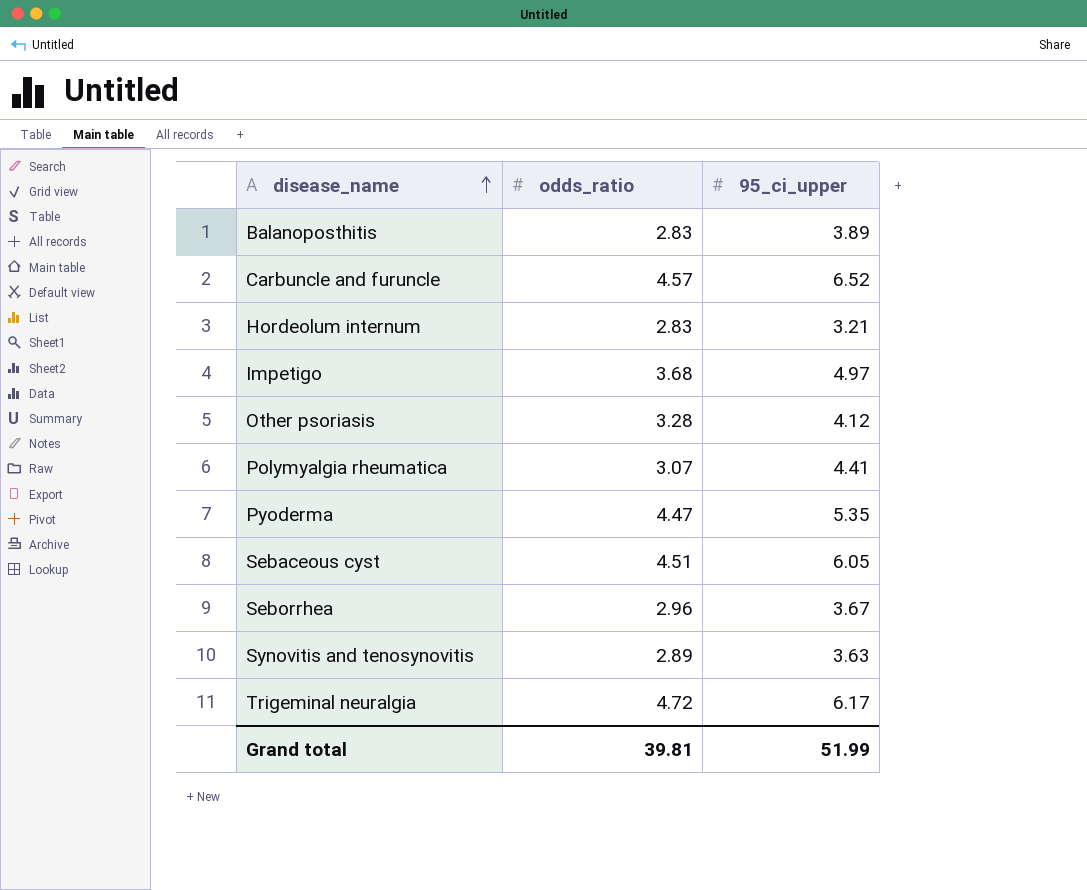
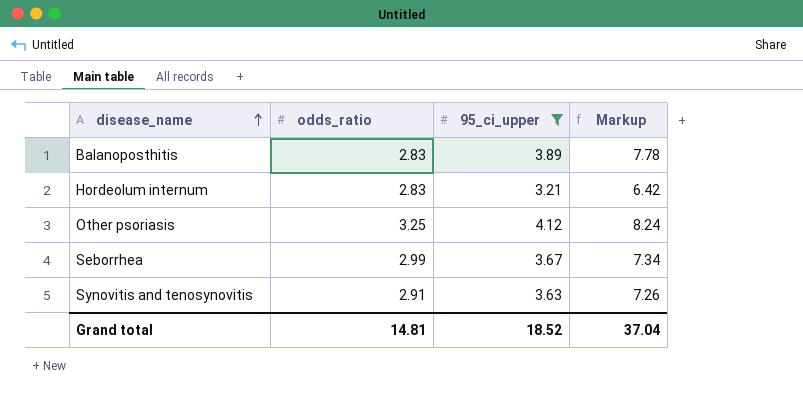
filter: none -> 95_ci_upper <= 4.12
column Markup | formula: none -> [95_ci_upper] * 2
Other psoriasis | odds_ratio: 3.28 -> 3.25
Seborrhea | odds_ratio: 2.96 -> 2.99
Synovitis and tenosynovitis | odds_ratio: 2.89 -> 2.91
Grand total | odds_ratio: 39.81 -> 14.81
Grand total | 95_ci_upper: 51.99 -> 18.52

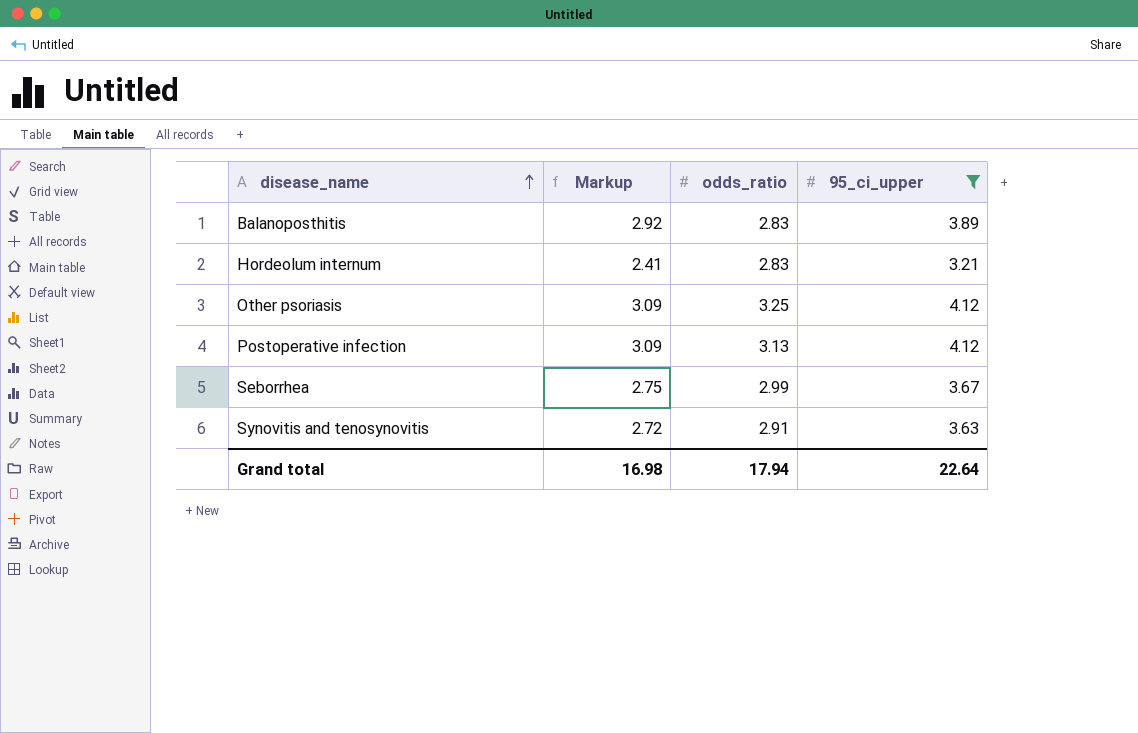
column Markup | formula: [95_ci_upper] * 2 -> [95_ci_upper] * 0.75
column Markup | position: 4 -> 2
row Postoperative infection: none -> 3.09 | 3.13 | 4.12
Grand total | Markup: 37.04 -> 16.98
Grand total | odds_ratio: 14.81 -> 17.94
Grand total | 95_ci_upper: 18.52 -> 22.64

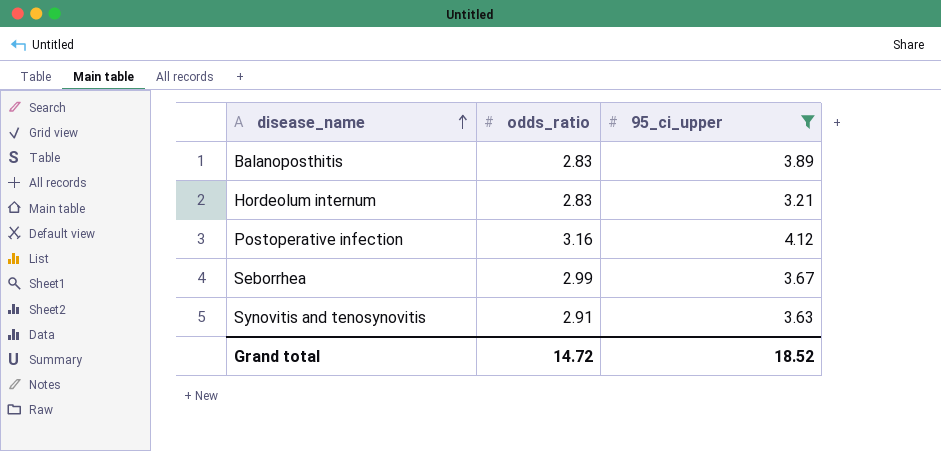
column Markup | formula: [95_ci_upper] * 0.75 -> none
row Other psoriasis: 3.09 | 3.25 | 4.12 -> none
Postoperative infection | odds_ratio: 3.13 -> 3.16
Grand total | odds_ratio: 17.94 -> 14.72
Grand total | 95_ci_upper: 22.64 -> 18.52

